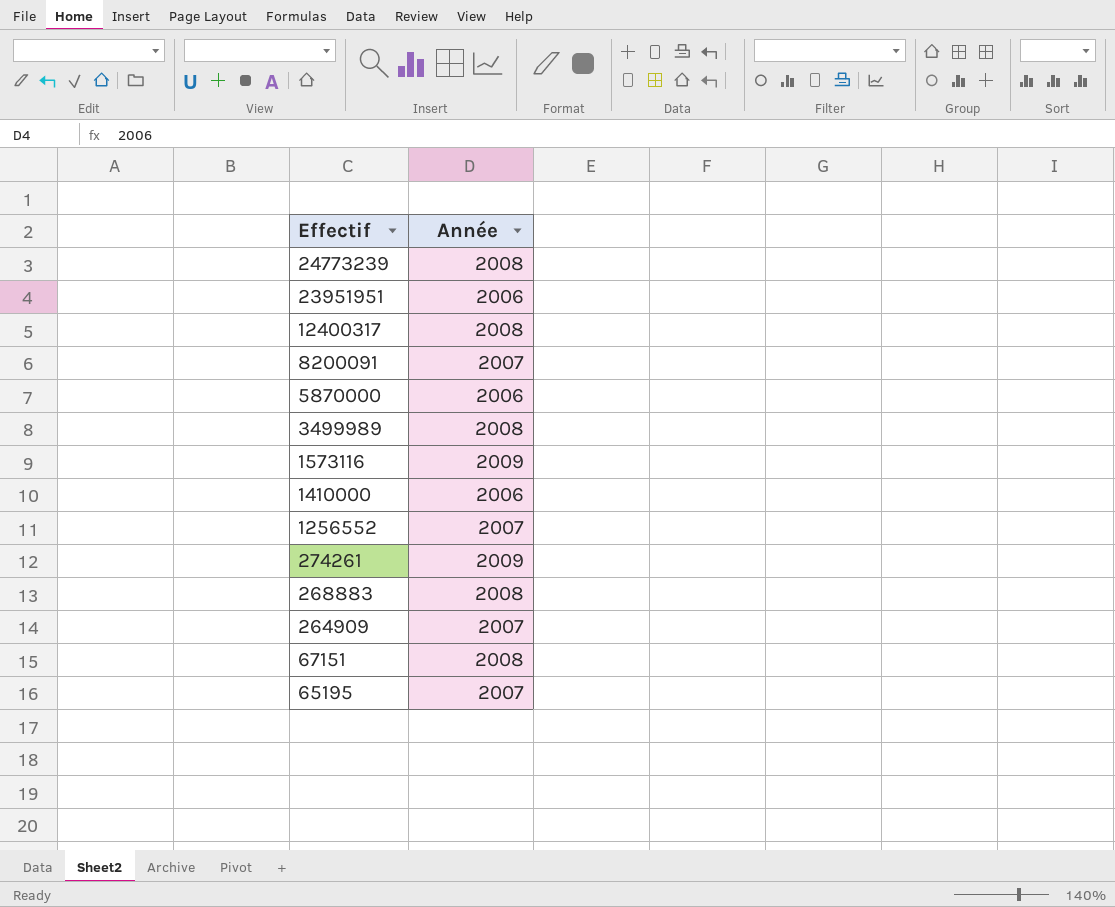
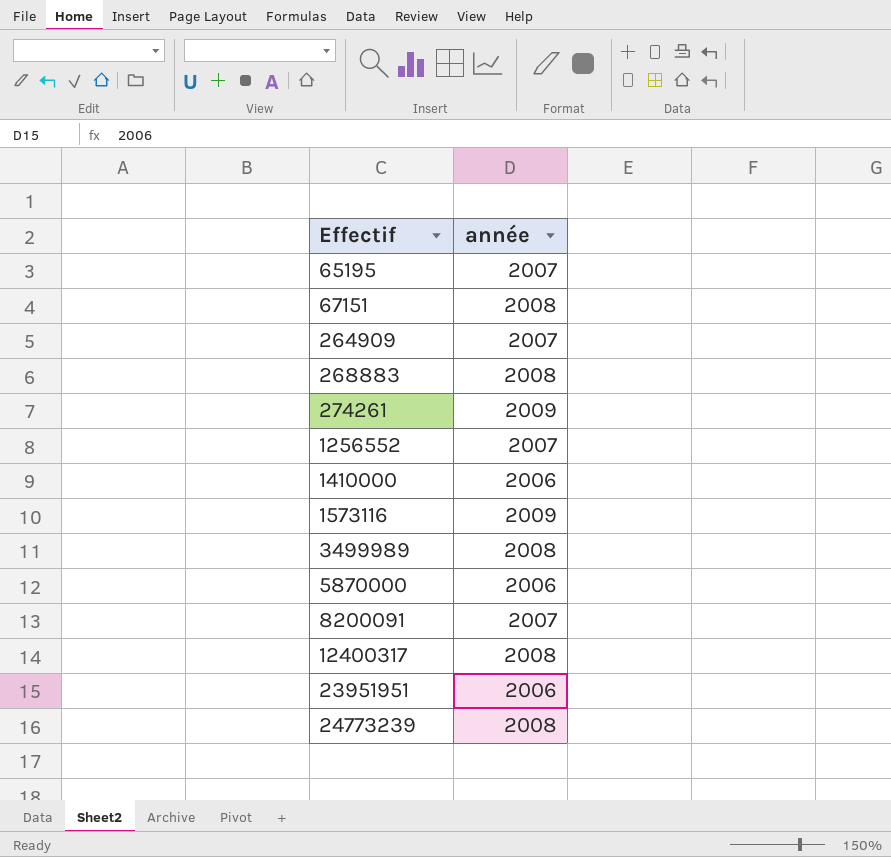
row order: Effectif descending -> Effectif ascending
column name: Année -> année

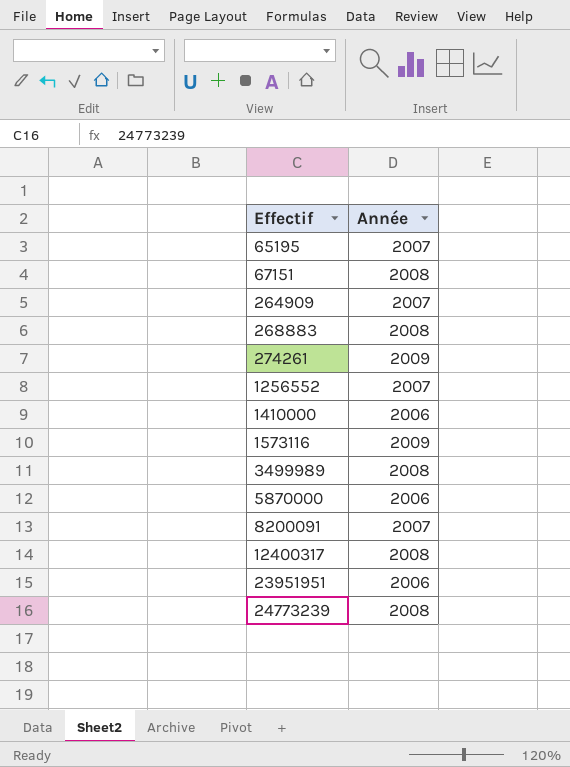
column name: année -> Année

